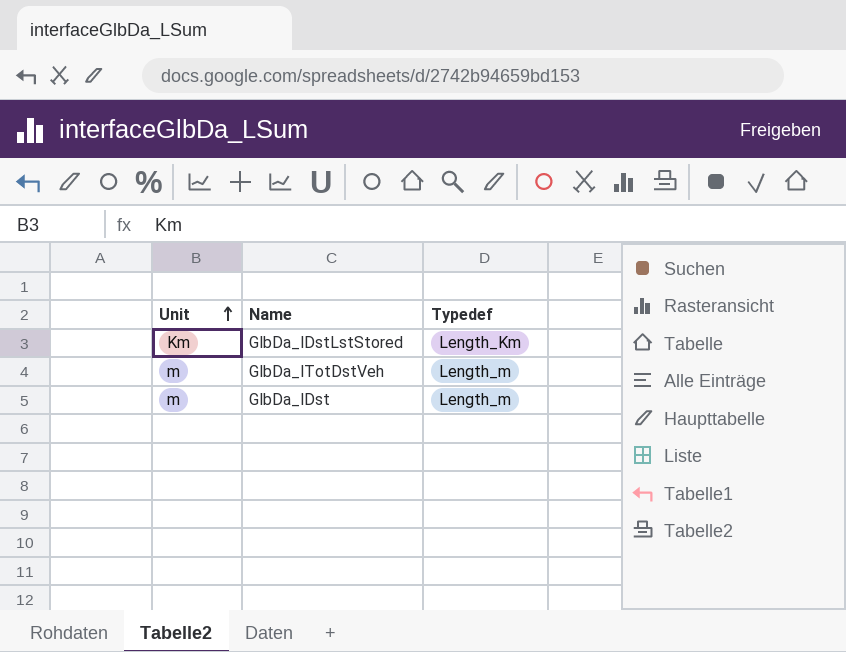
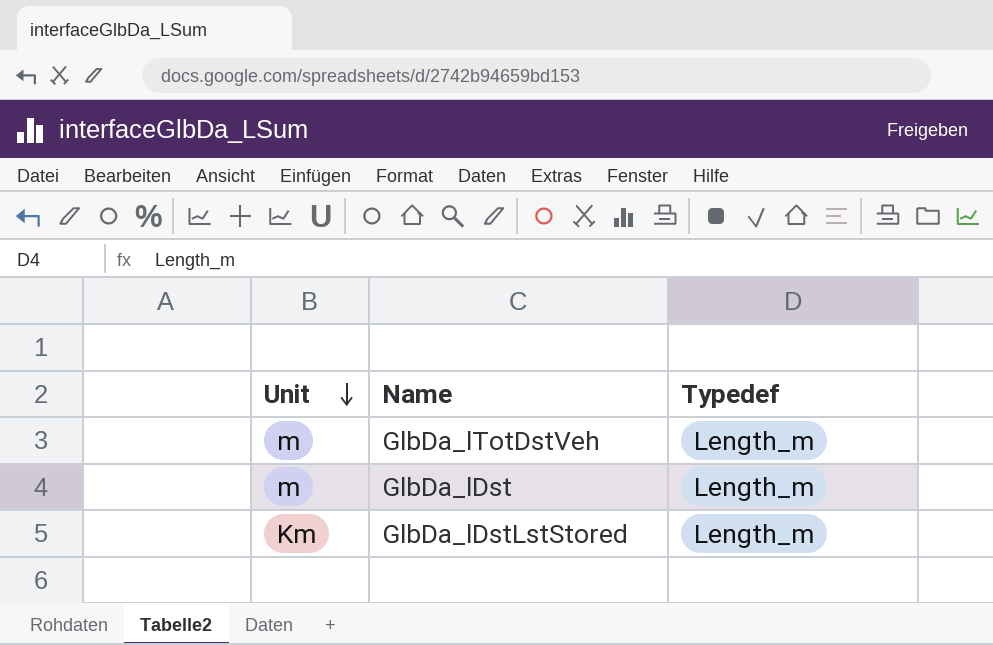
row order: Unit ascending -> Unit descending
GlbDa_lDstLstStored | Typedef: Length_Km -> Length_m

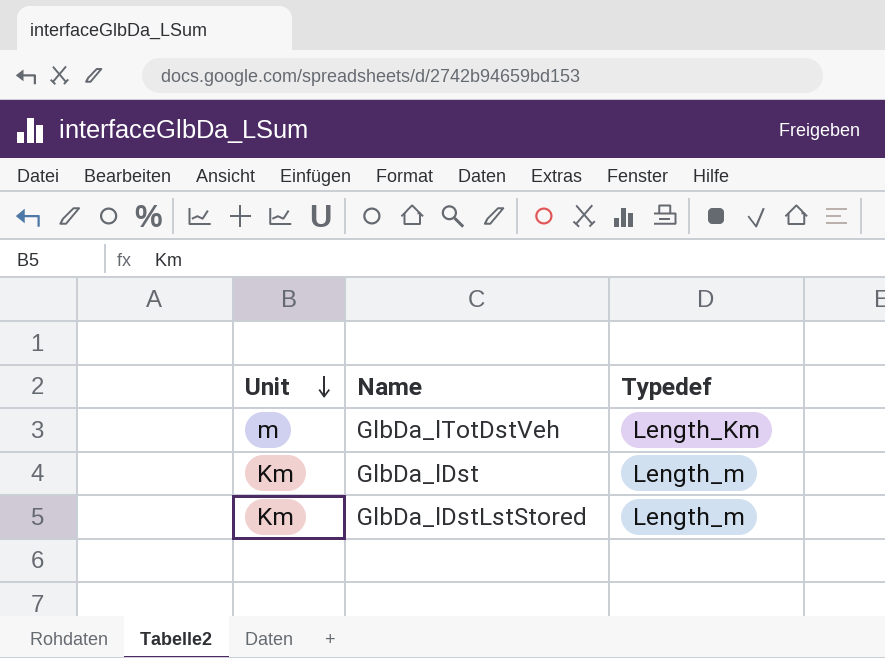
GlbDa_lTotDstVeh | Typedef: Length_m -> Length_Km
GlbDa_lDst | Unit: m -> Km

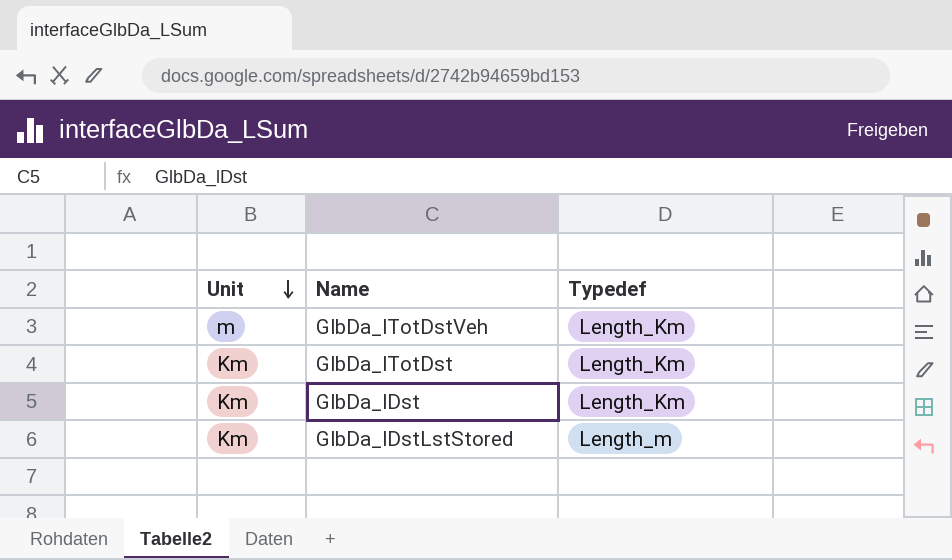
row GlbDa_lTotDst: none -> Km | Length_Km
GlbDa_lDst | Typedef: Length_m -> Length_Km

